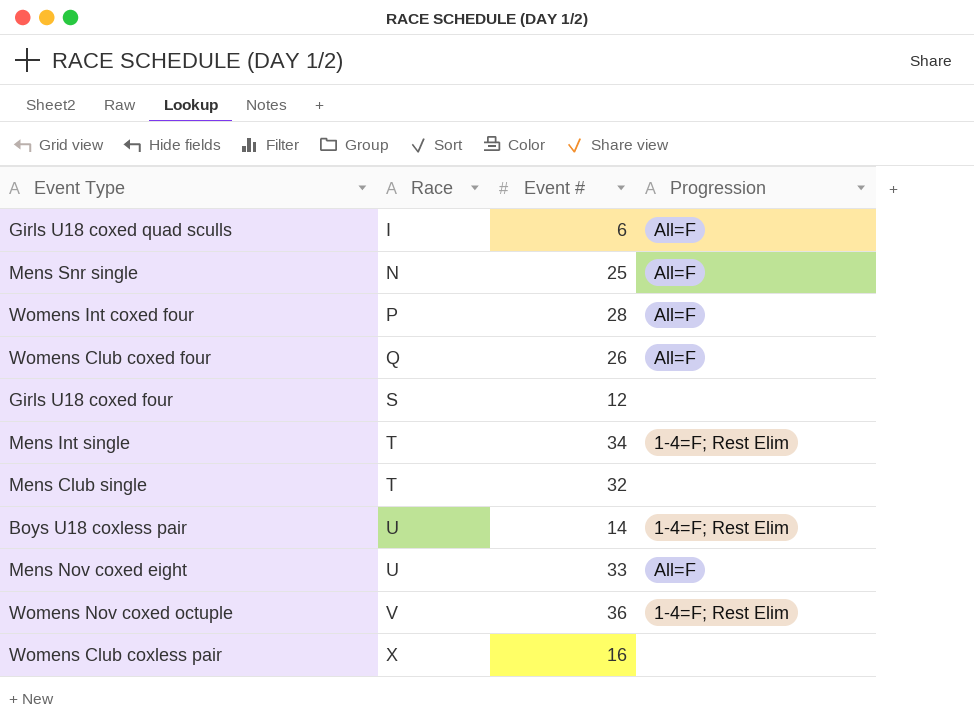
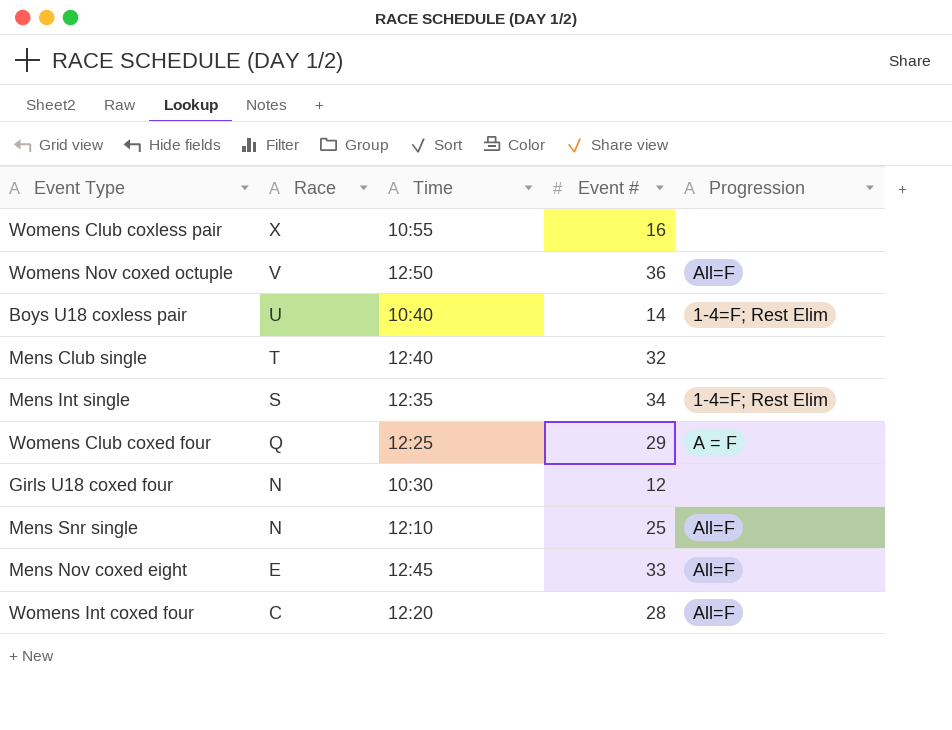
row order: Race ascending -> Race descending
column Time | position: none -> 3
row Girls U18 coxed quad sculls: I | 6 | All=F -> none
Womens Nov coxed octuple | Progression: 1-4=F; Rest Elim -> All=F
Mens Int single | Race: T -> S
Womens Club coxed four | Event #: 26 -> 29
Womens Club coxed four | Progression: All=F -> A = F
Girls U18 coxed four | Race: S -> N
Mens Nov coxed eight | Race: U -> E
Womens Int coxed four | Race: P -> C

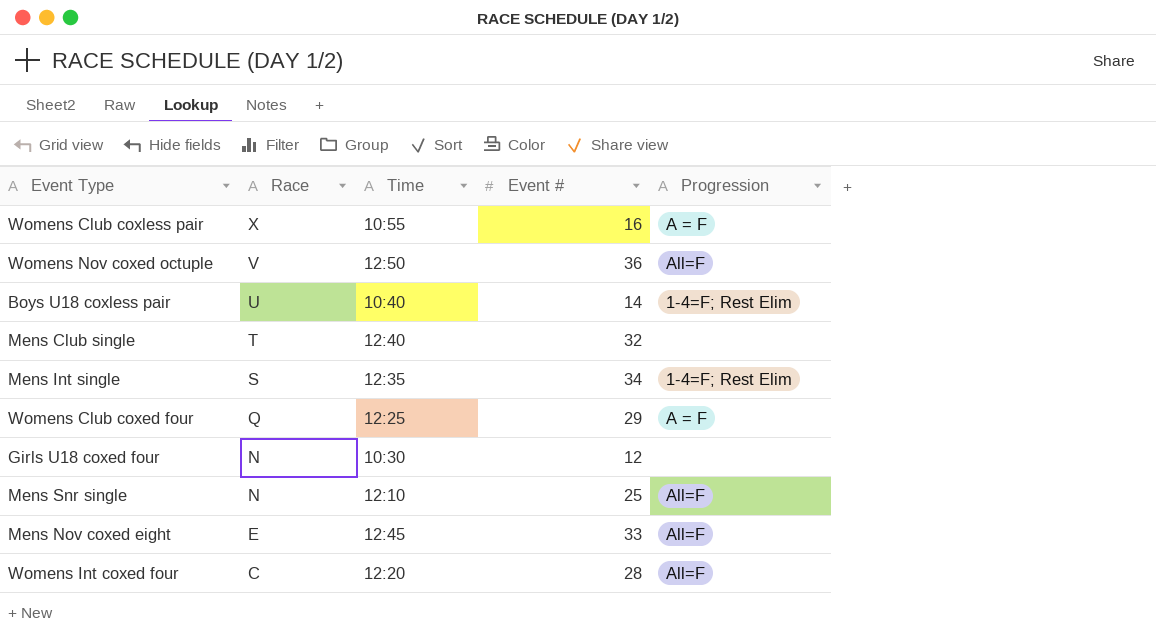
Womens Club coxless pair | Progression: none -> A = F

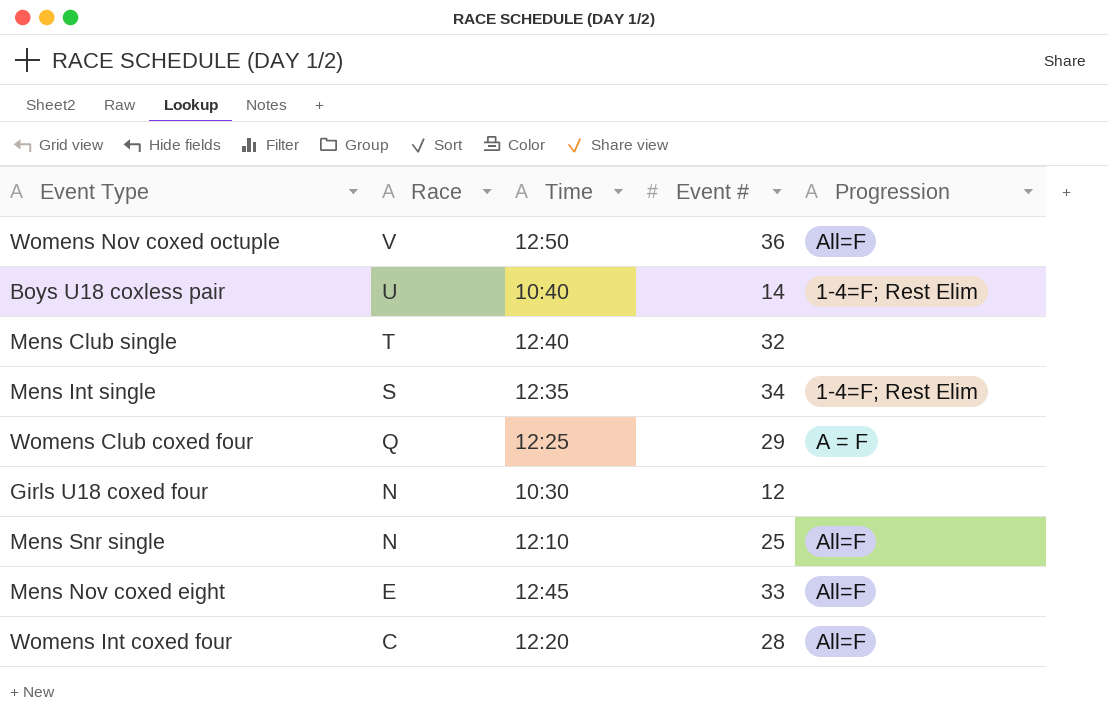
row Womens Club coxless pair: X | 10:55 | 16 | A = F -> none

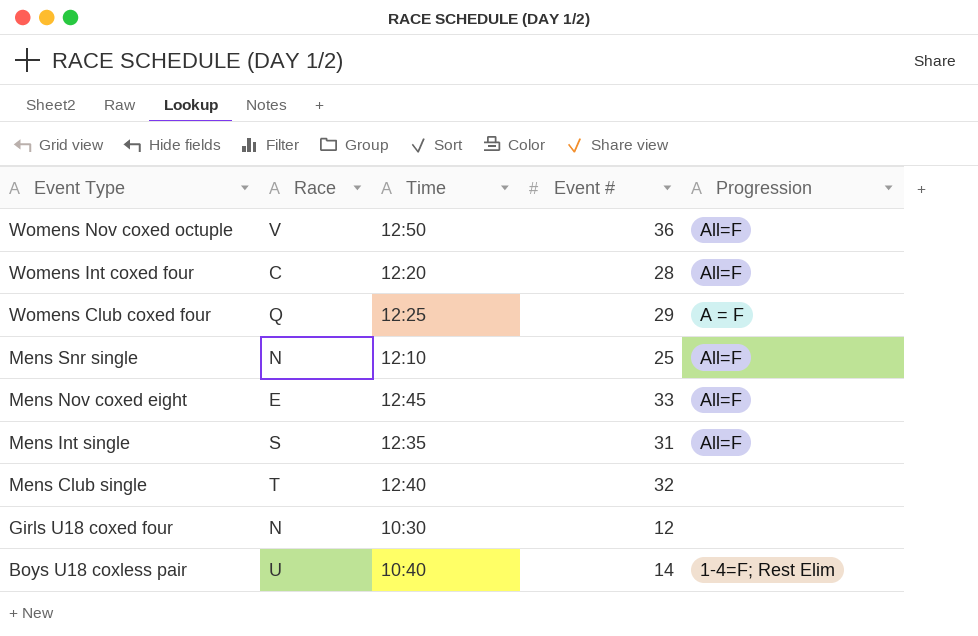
row order: Race descending -> Event Type descending
Mens Int single | Event #: 34 -> 31
Mens Int single | Progression: 1-4=F; Rest Elim -> All=F

